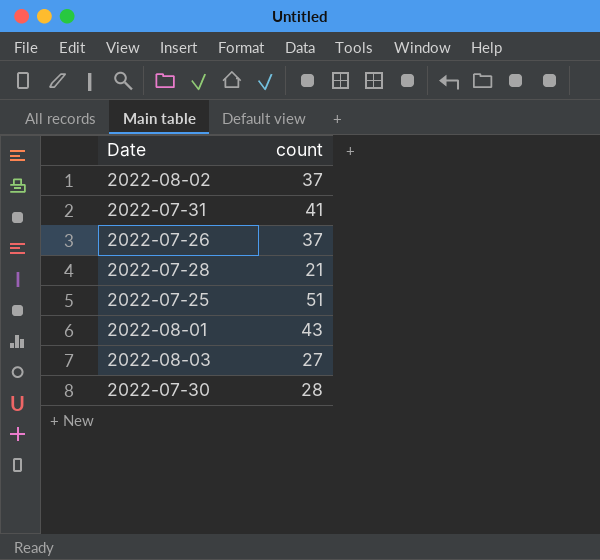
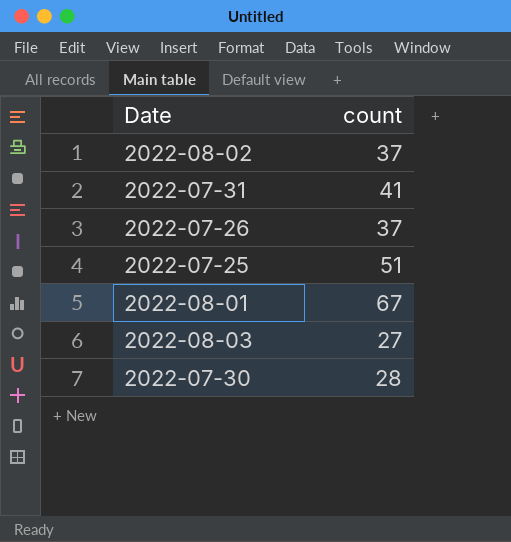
row 2022-07-28: 21 -> none
2022-08-01 | count: 43 -> 67

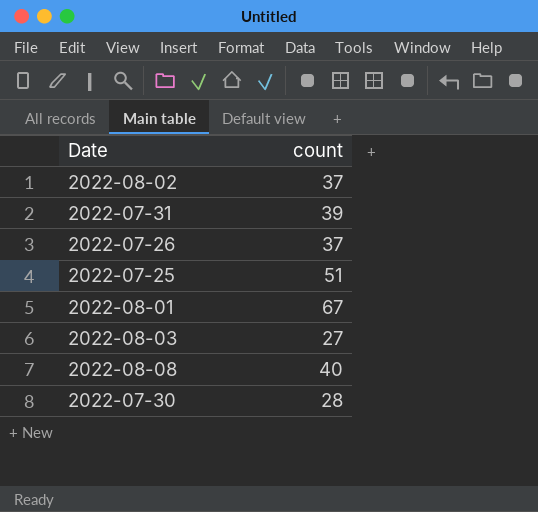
2022-07-31 | count: 41 -> 39
row 2022-08-08: none -> 40

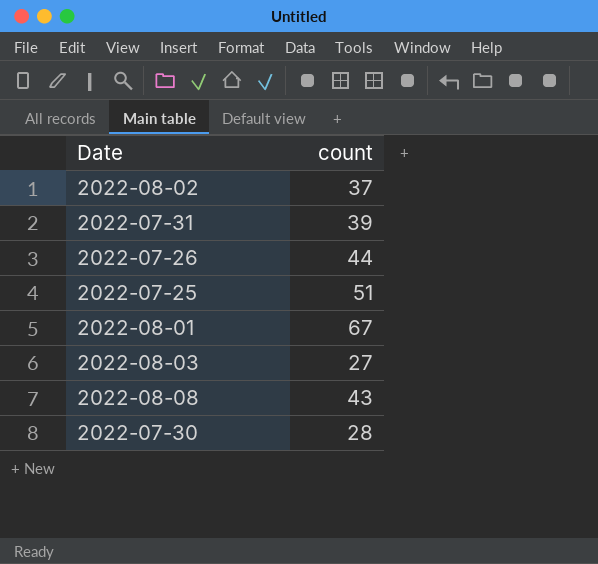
2022-07-26 | count: 37 -> 44
2022-08-08 | count: 40 -> 43

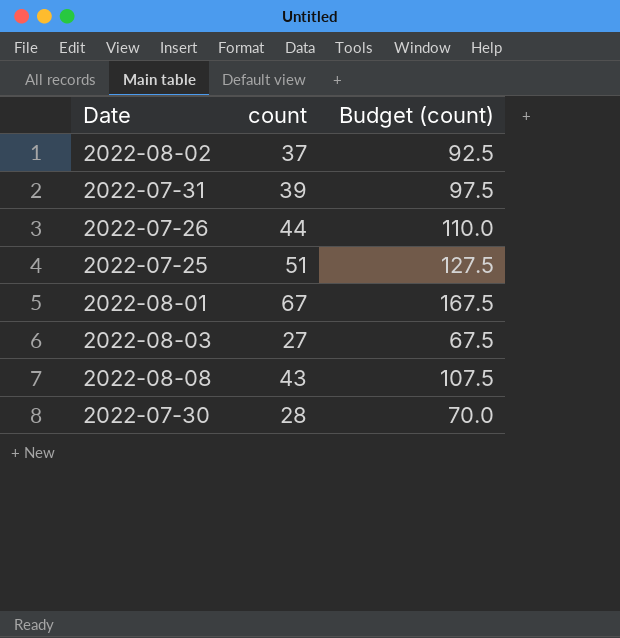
column Budget (count) | formula: none -> [count] * 2.5

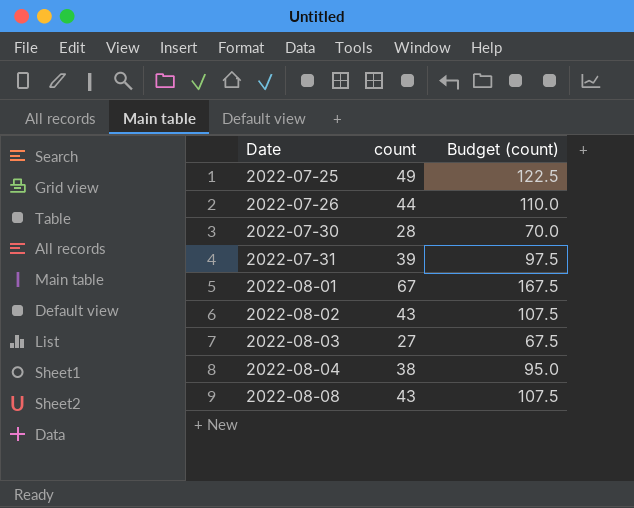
row order: none -> Date ascending
2022-07-25 | count: 51 -> 49
2022-07-25 | Budget (count): 127.5 -> 122.5
2022-08-02 | count: 37 -> 43
2022-08-02 | Budget (count): 92.5 -> 107.5
row 2022-08-04: none -> 38 | 95.0

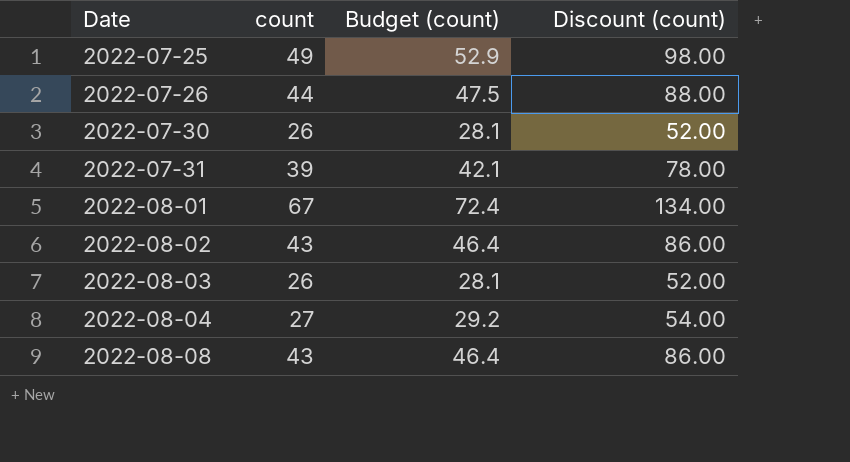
column Budget (count) | formula: [count] * 2.5 -> [count] * 1.08
column Discount (count) | formula: none -> [count] * 2
2022-07-30 | count: 28 -> 26
2022-08-03 | count: 27 -> 26
2022-08-04 | count: 38 -> 27

